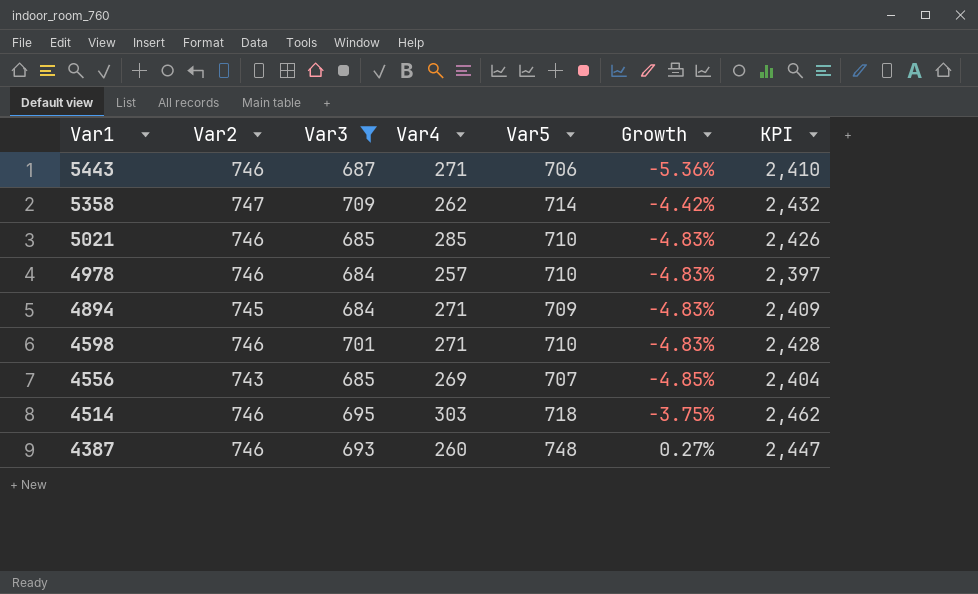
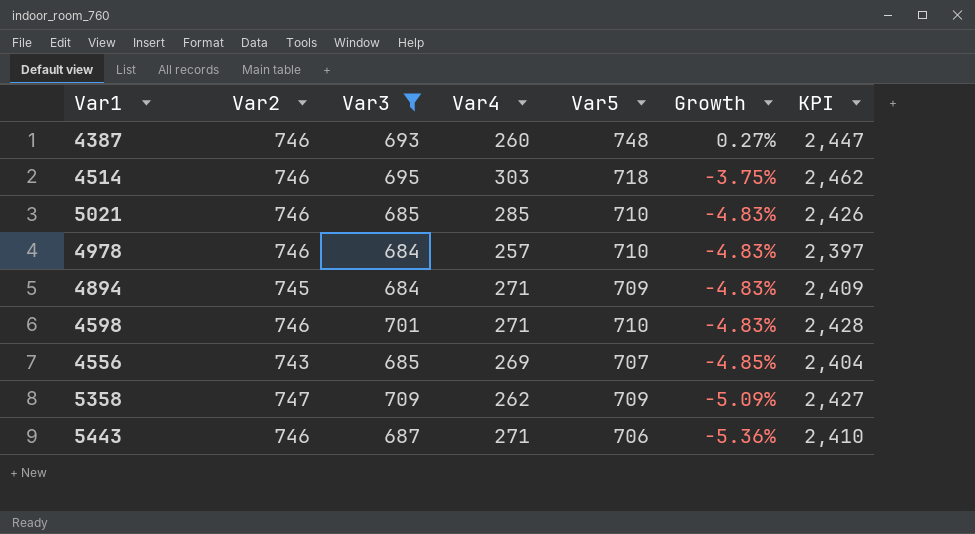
row order: Var1 descending -> Growth descending
5358 | Var5: 714 -> 709
5358 | Growth: -4.42% -> -5.09%
5358 | KPI: 2,432 -> 2,427

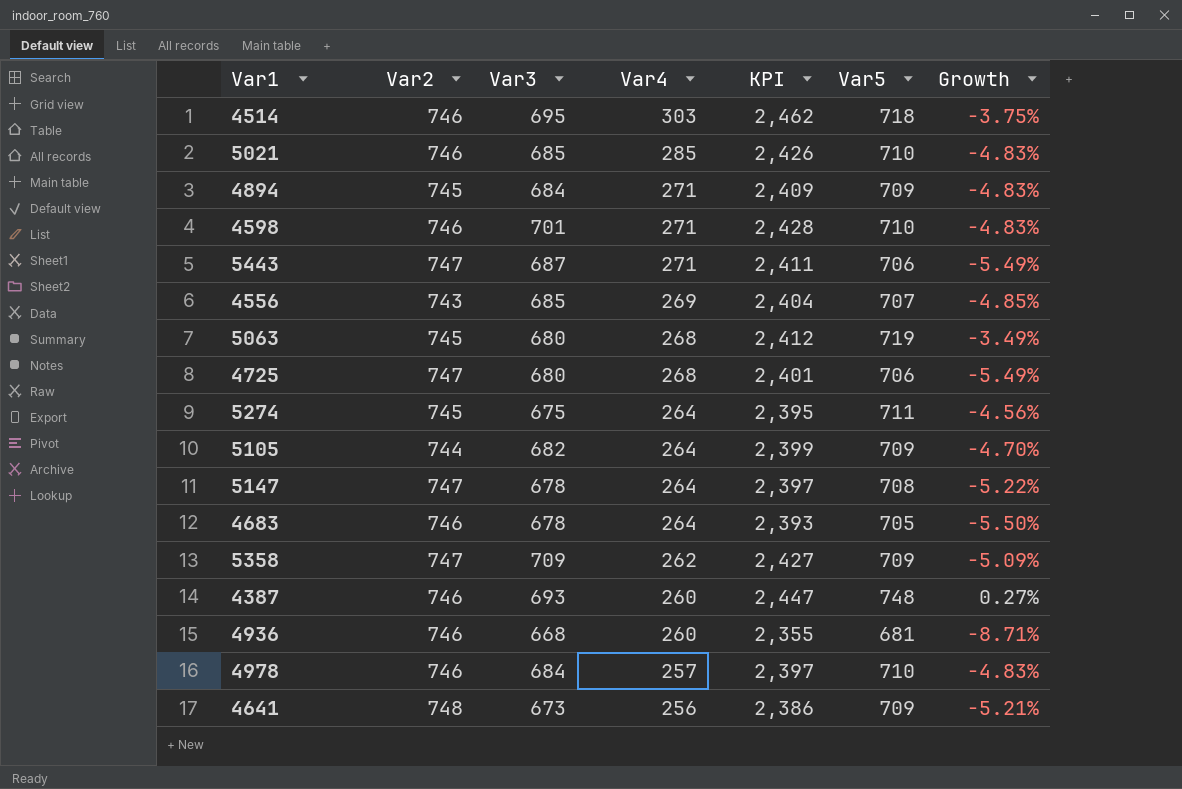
filter: Var3 >= 684 -> none
row order: Growth descending -> Var4 descending
column KPI | position: 7 -> 5
5443 | Var2: 746 -> 747
5443 | KPI: 2,410 -> 2,411
5443 | Growth: -5.36% -> -5.49%

